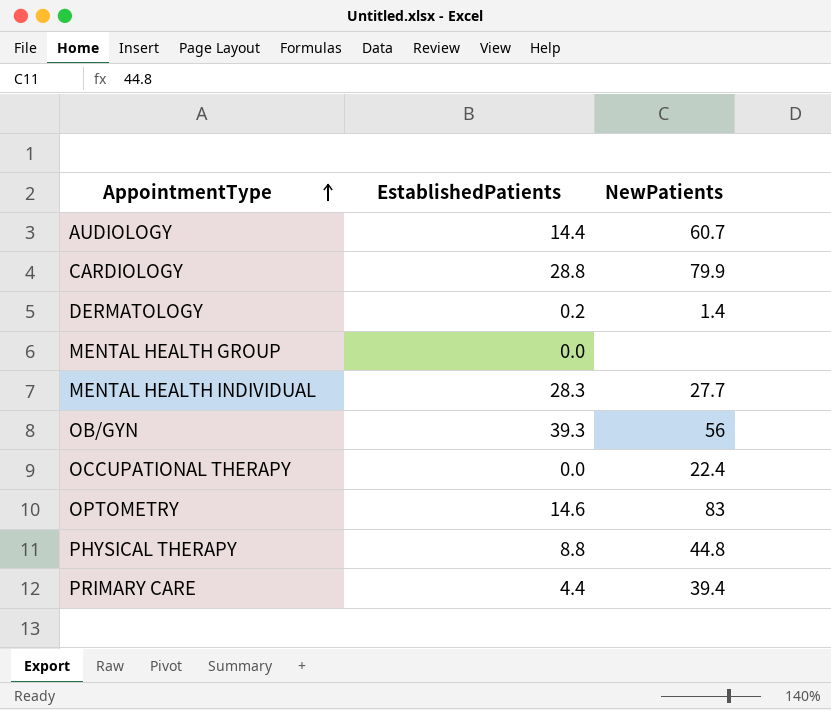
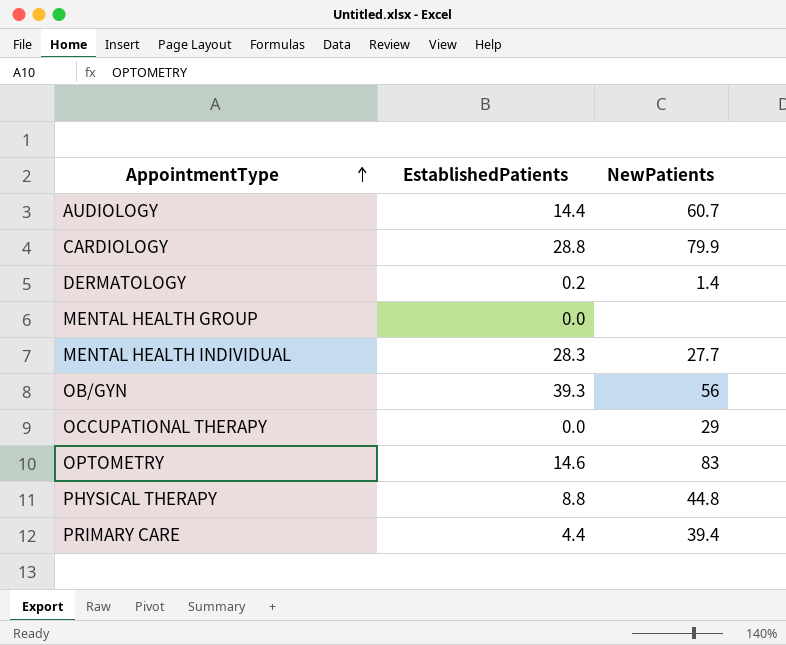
OCCUPATIONAL THERAPY | NewPatients: 22.4 -> 29

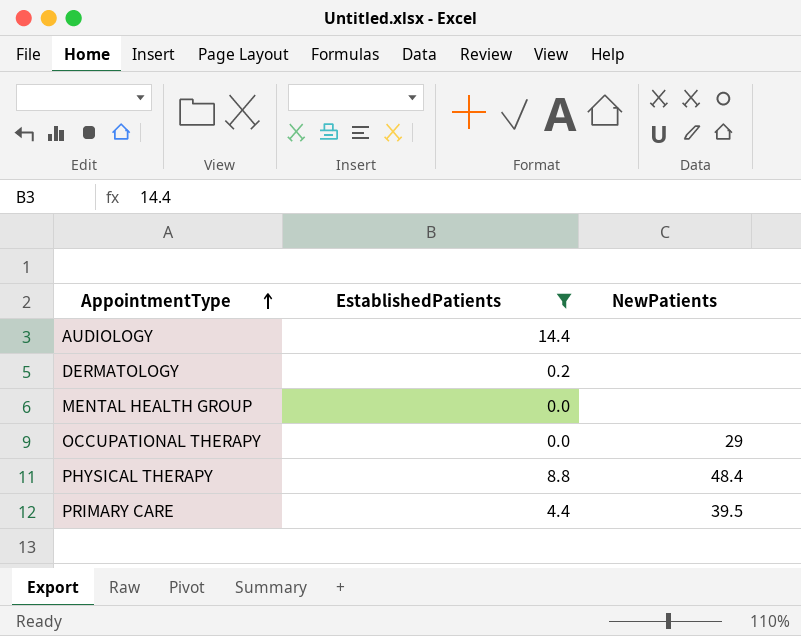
filter: none -> EstablishedPatients <= 14.4
AUDIOLOGY | NewPatients: 60.7 -> none
DERMATOLOGY | NewPatients: 1.4 -> none
PHYSICAL THERAPY | NewPatients: 44.8 -> 48.4
PRIMARY CARE | NewPatients: 39.4 -> 39.5

